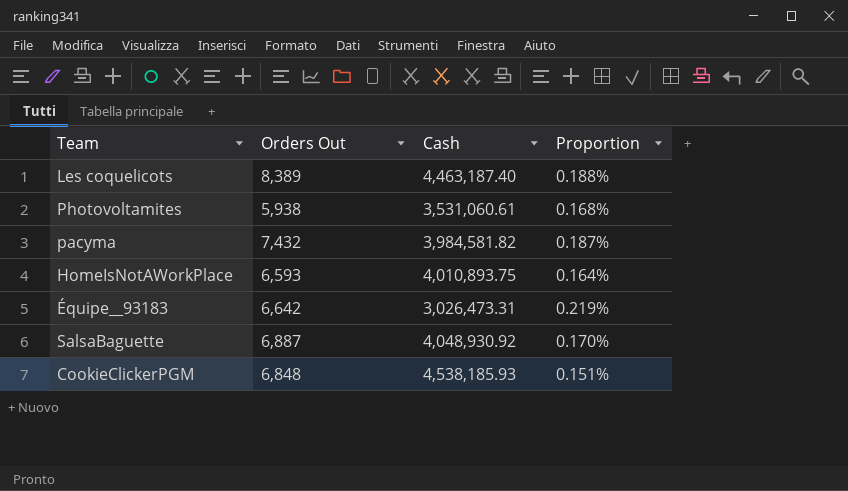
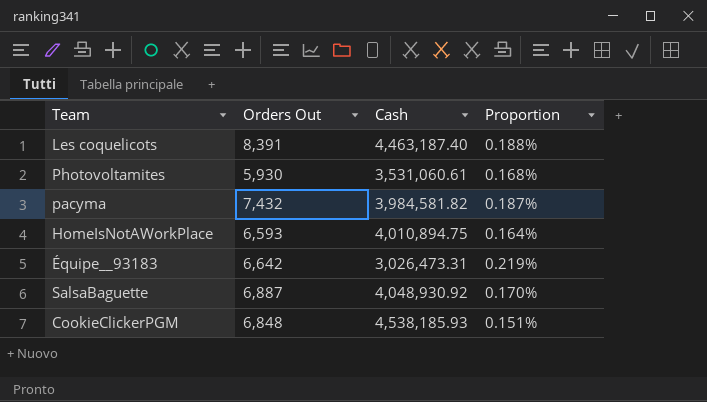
Les coquelicots | Orders Out: 8,389 -> 8,391
Photovoltamites | Orders Out: 5,938 -> 5,930
HomeIsNotAWorkPlace | Cash: 4,010,893.75 -> 4,010,894.75

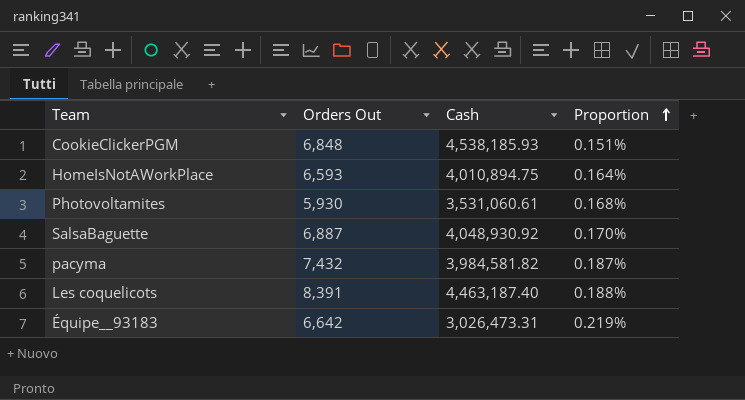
row order: none -> Proportion ascending

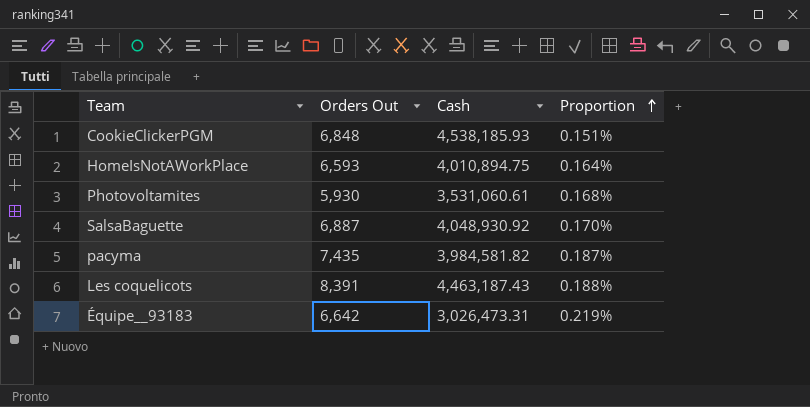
pacyma | Orders Out: 7,432 -> 7,435
Les coquelicots | Cash: 4,463,187.40 -> 4,463,187.43

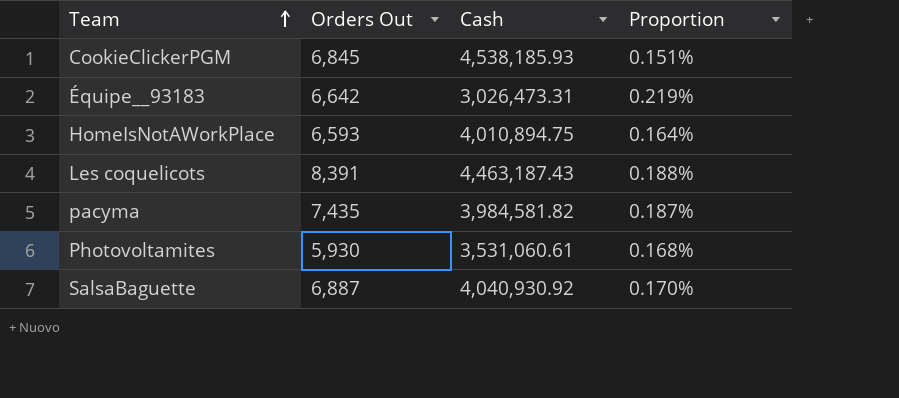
row order: Proportion ascending -> Team ascending
CookieClickerPGM | Orders Out: 6,848 -> 6,845
SalsaBaguette | Cash: 4,048,930.92 -> 4,040,930.92

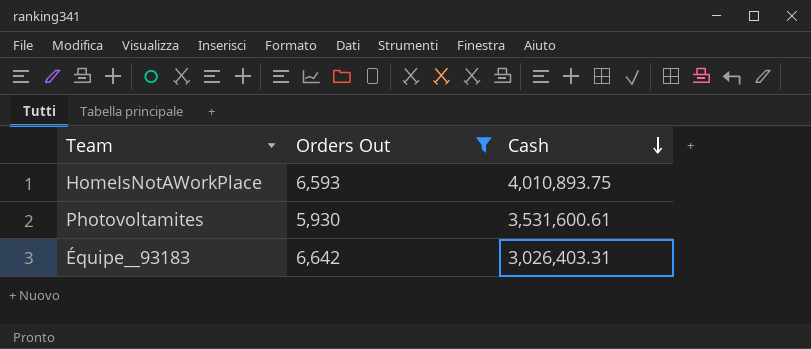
filter: none -> Orders Out <= 6,642
row order: Team ascending -> Cash descending
column Proportion | formula: [Orders Out] / [Cash] -> none
HomeIsNotAWorkPlace | Cash: 4,010,894.75 -> 4,010,893.75
Photovoltamites | Cash: 3,531,060.61 -> 3,531,600.61
Équipe__93183 | Cash: 3,026,473.31 -> 3,026,403.31

